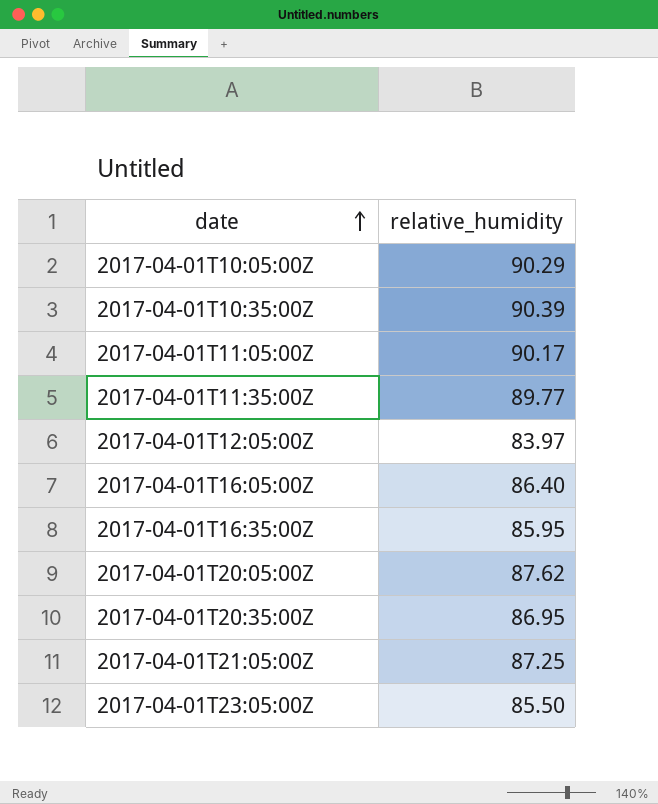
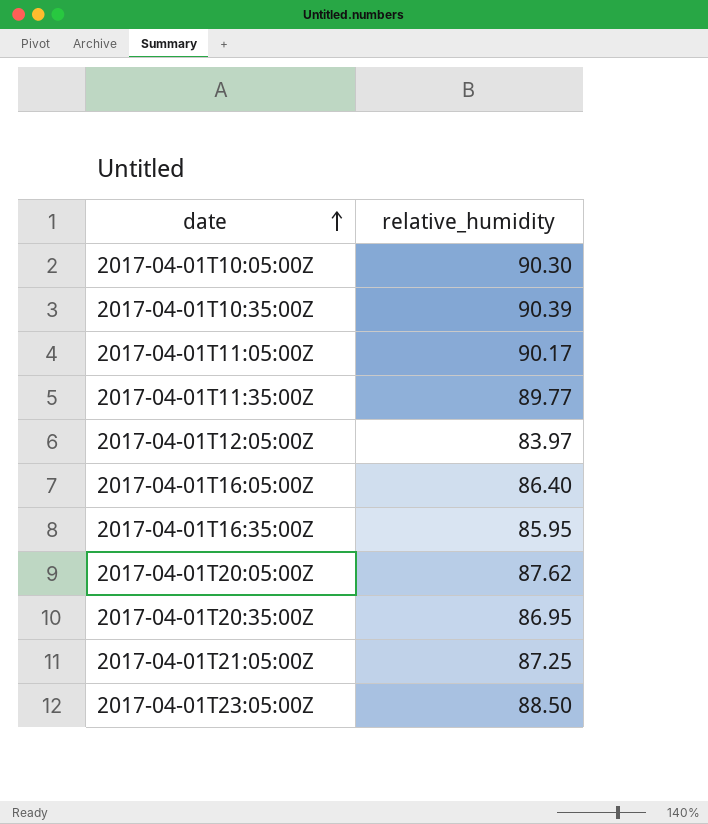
2017-04-01T10:05:00Z | relative_humidity: 90.29 -> 90.30
2017-04-01T23:05:00Z | relative_humidity: 85.50 -> 88.50

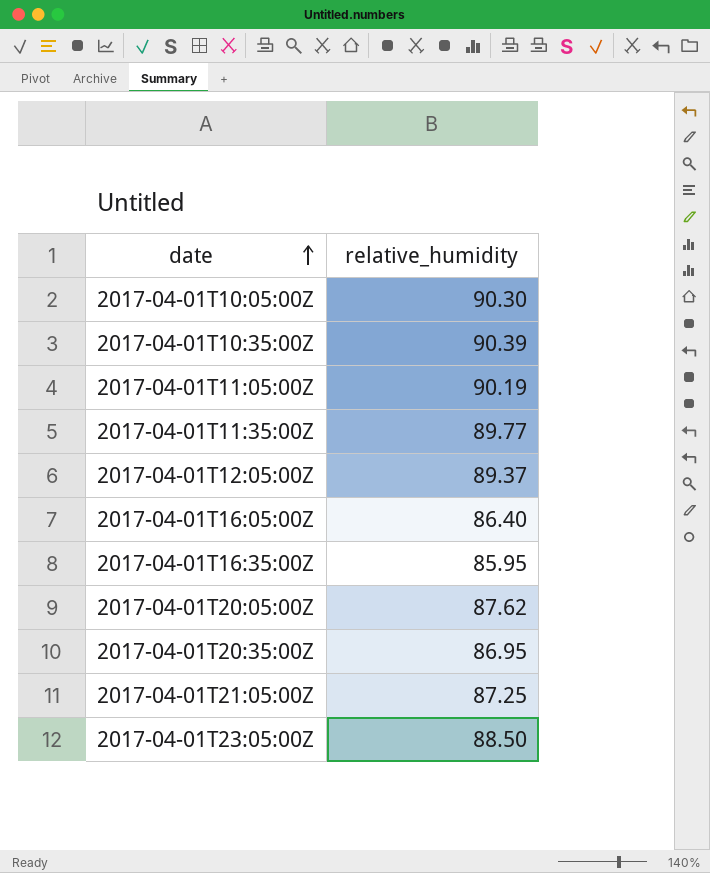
2017-04-01T11:05:00Z | relative_humidity: 90.17 -> 90.19
2017-04-01T12:05:00Z | relative_humidity: 83.97 -> 89.37

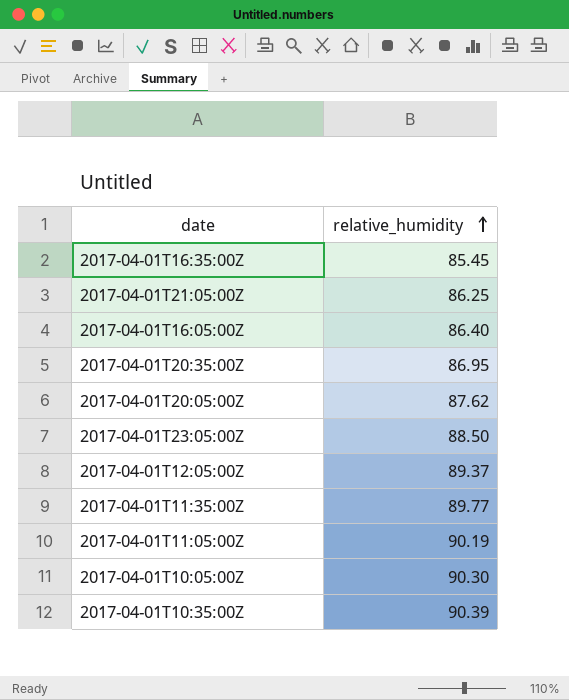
row order: date ascending -> relative_humidity ascending
2017-04-01T16:35:00Z | relative_humidity: 85.95 -> 85.45
2017-04-01T21:05:00Z | relative_humidity: 87.25 -> 86.25

